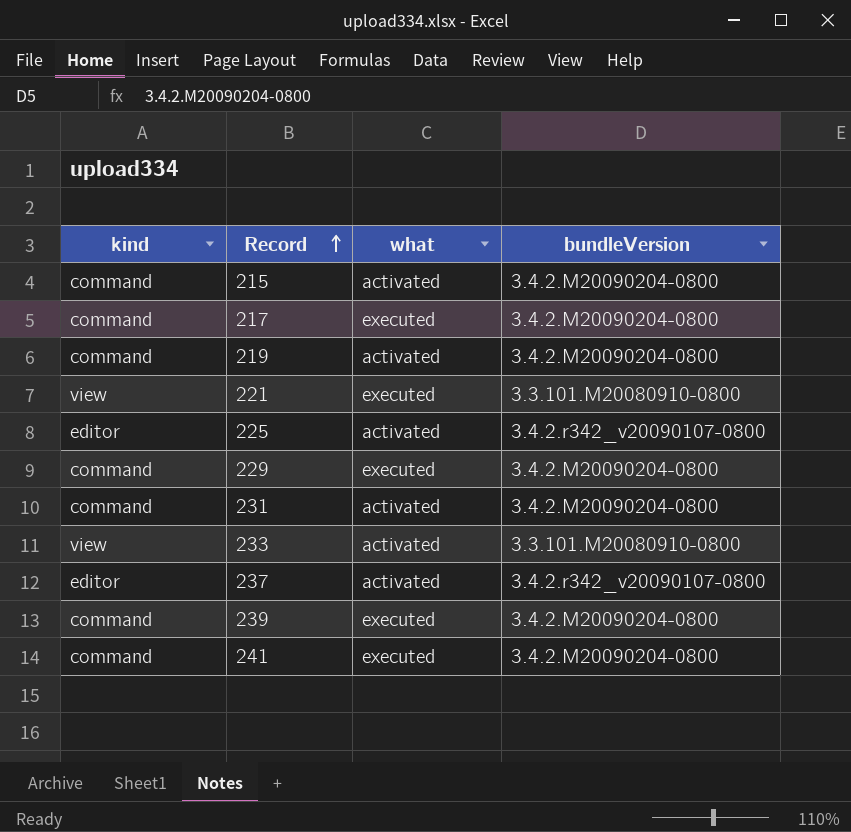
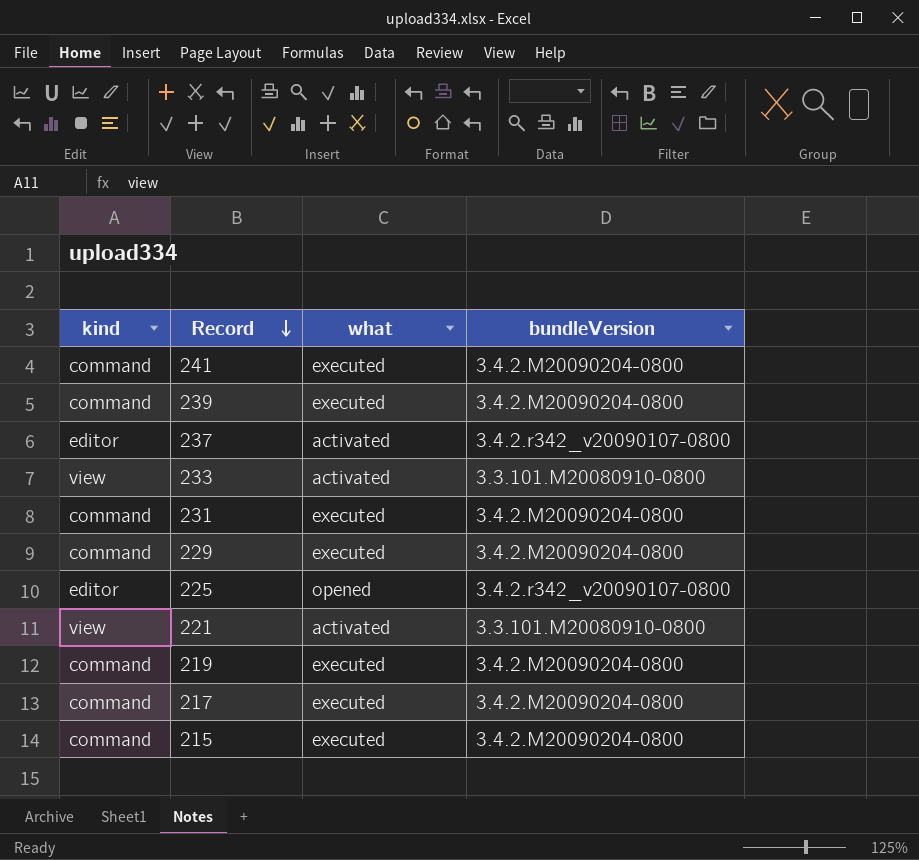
row order: Record ascending -> Record descending
231 | what: activated -> executed
225 | what: activated -> opened
221 | what: executed -> activated
219 | what: activated -> executed
215 | what: activated -> executed

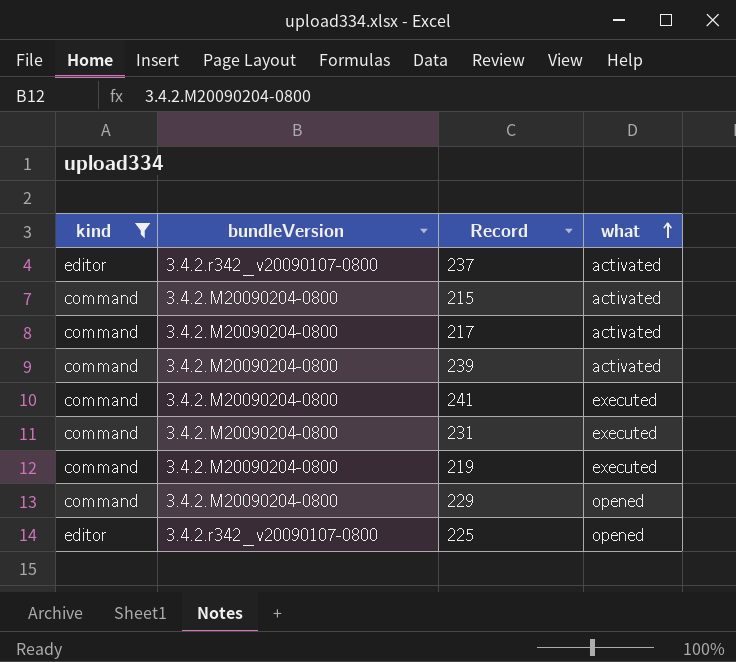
filter: none -> kind != view
row order: Record descending -> what ascending
column bundleVersion | position: 4 -> 2
215 | what: executed -> activated
217 | what: executed -> activated
239 | what: executed -> activated
229 | what: executed -> opened

